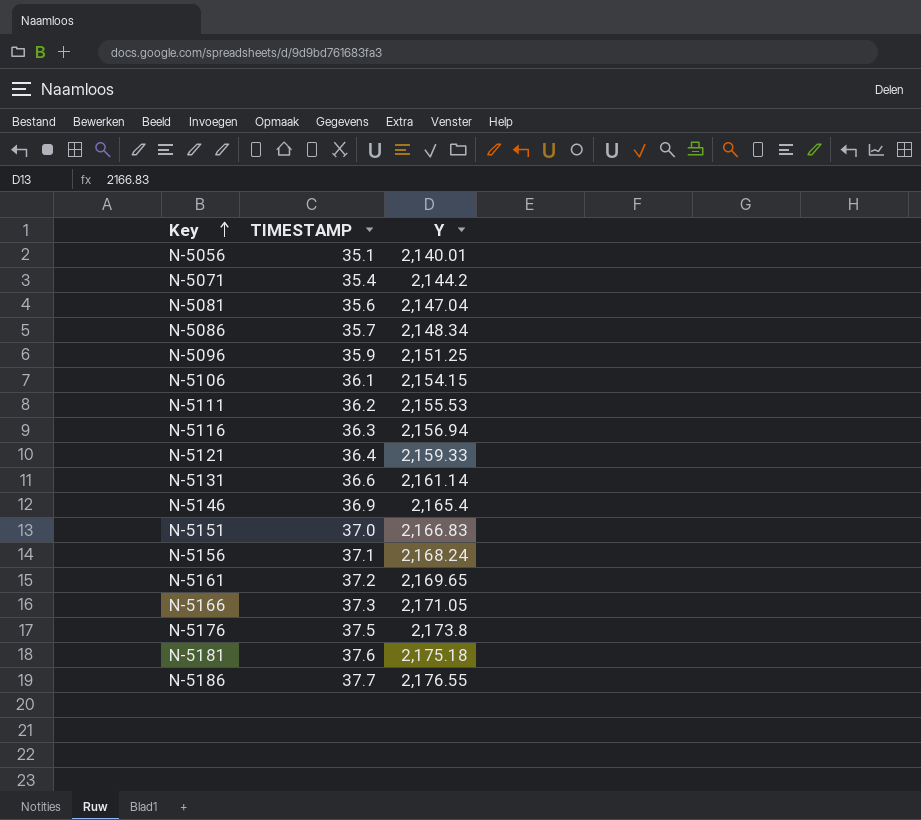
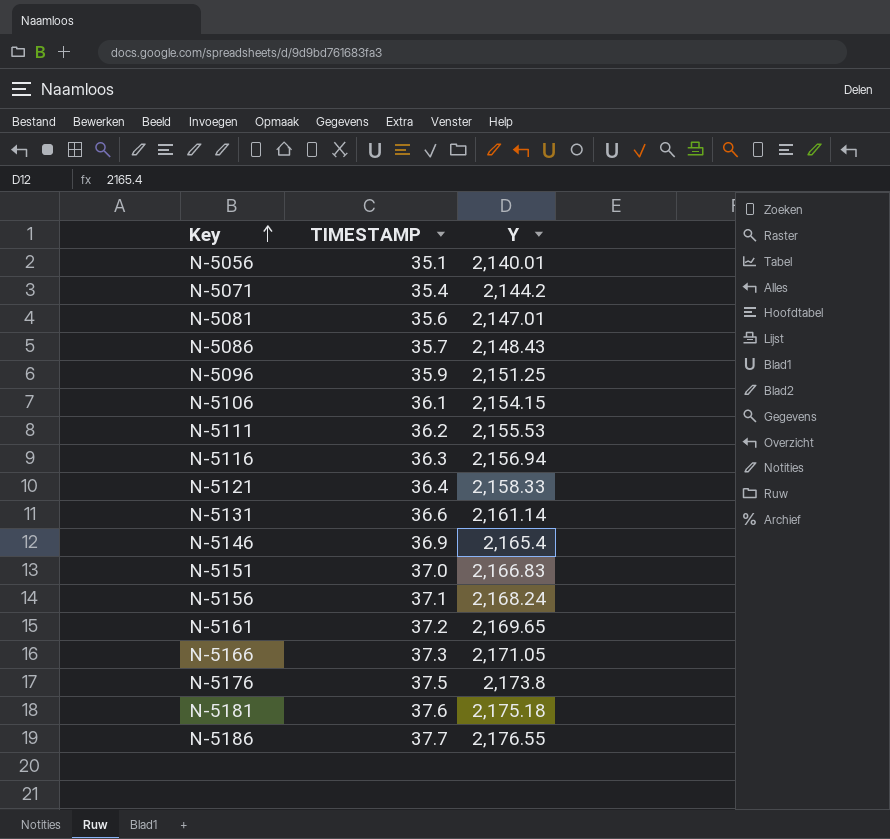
N-5081 | Y: 2,147.04 -> 2,147.01
N-5086 | Y: 2,148.34 -> 2,148.43
N-5121 | Y: 2,159.33 -> 2,158.33

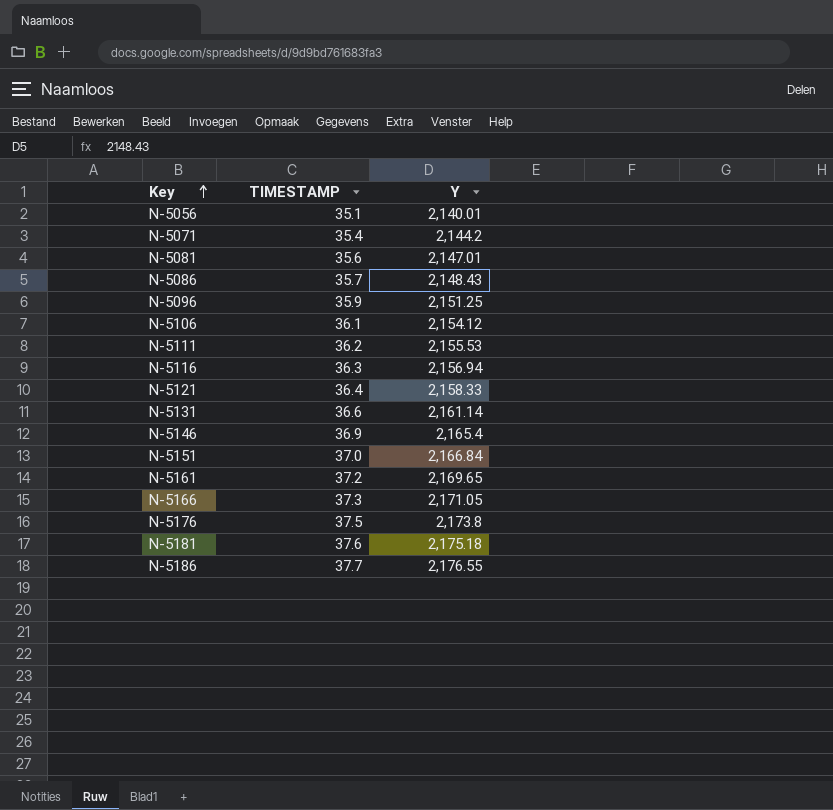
row N-5156: 37.1 | 2,168.24 -> none
N-5106 | Y: 2,154.15 -> 2,154.12
N-5151 | Y: 2,166.83 -> 2,166.84

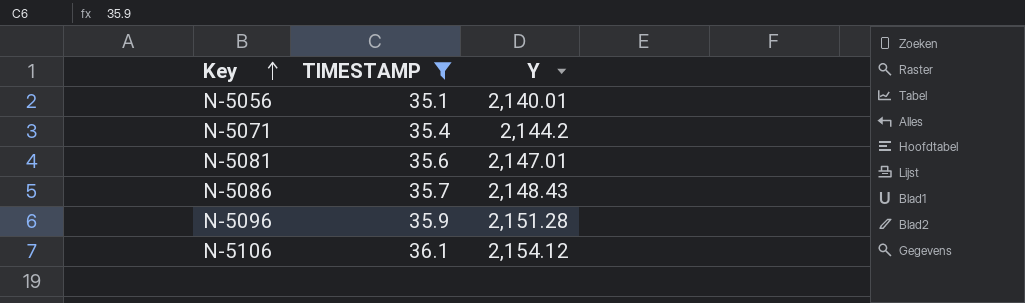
filter: none -> TIMESTAMP <= 36.1
N-5096 | Y: 2,151.25 -> 2,151.28

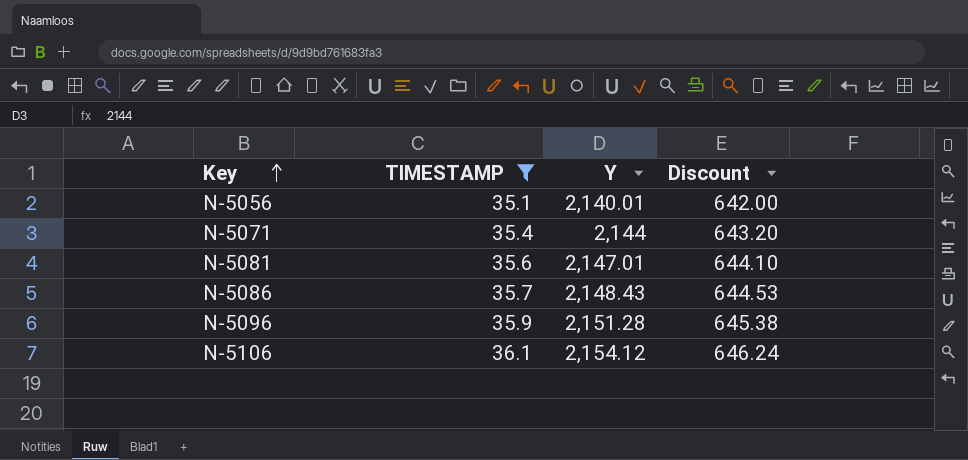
column Discount | formula: none -> [Y] * 0.3
N-5071 | Y: 2,144.2 -> 2,144

